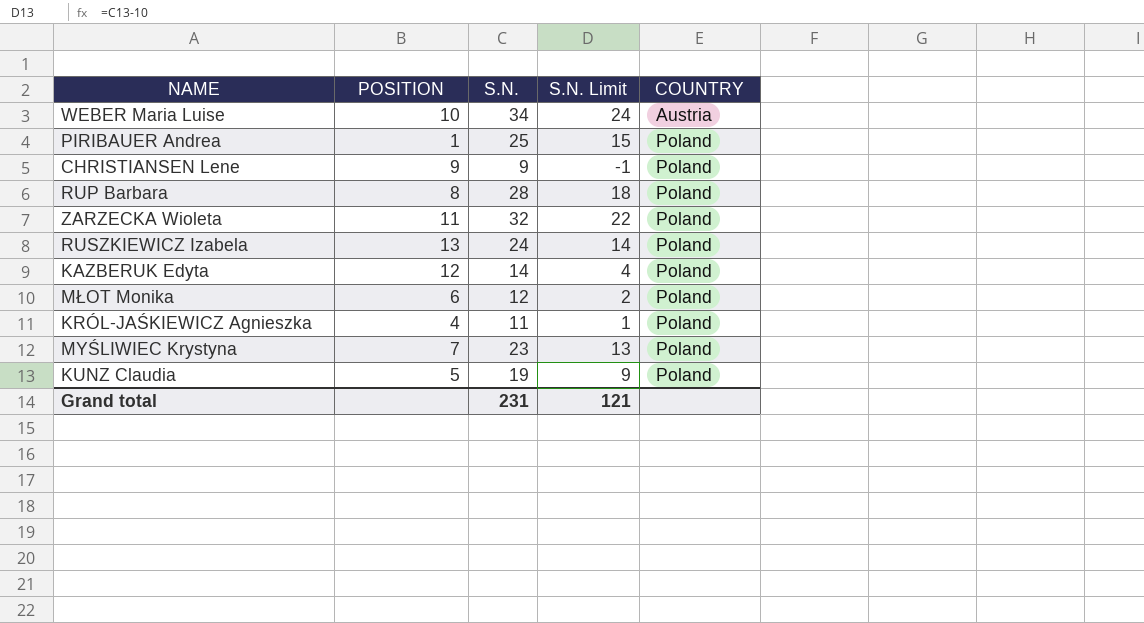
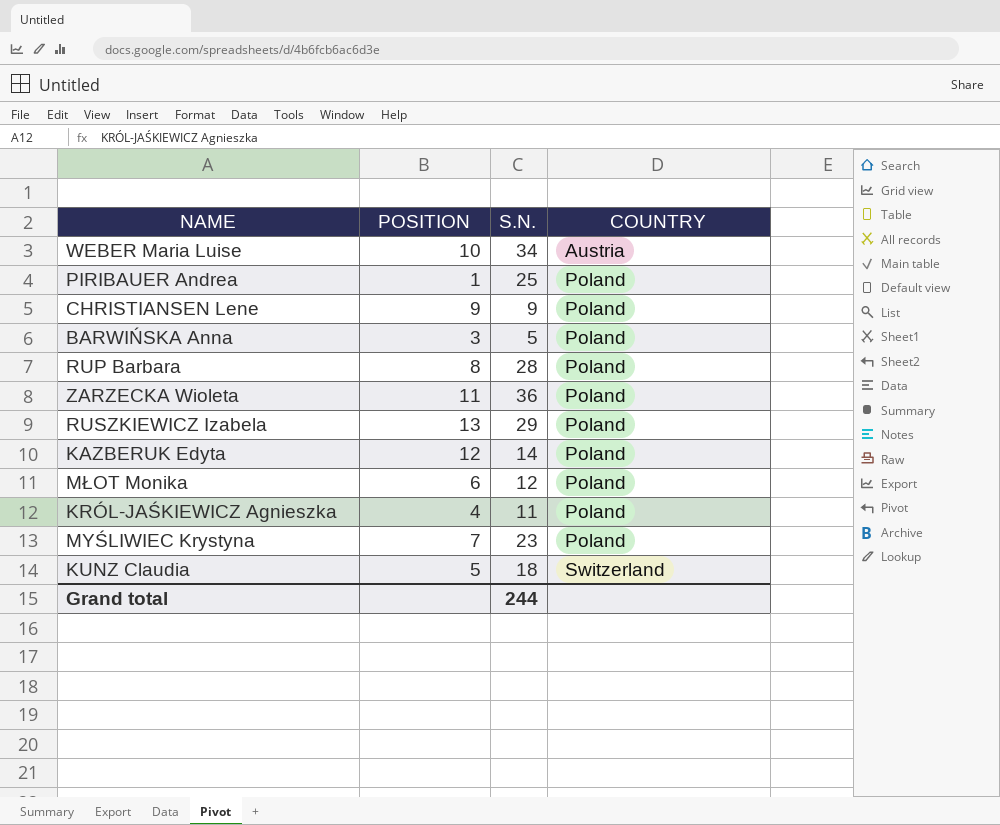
column S.N. Limit | formula: [S.N.] - 10 -> none
row BARWIŃSKA Anna: none -> 3 | 5 | Poland
ZARZECKA Wioleta | S.N.: 32 -> 36
RUSZKIEWICZ Izabela | S.N.: 24 -> 29
KUNZ Claudia | S.N.: 19 -> 18
KUNZ Claudia | COUNTRY: Poland -> Switzerland
Grand total | S.N.: 231 -> 244

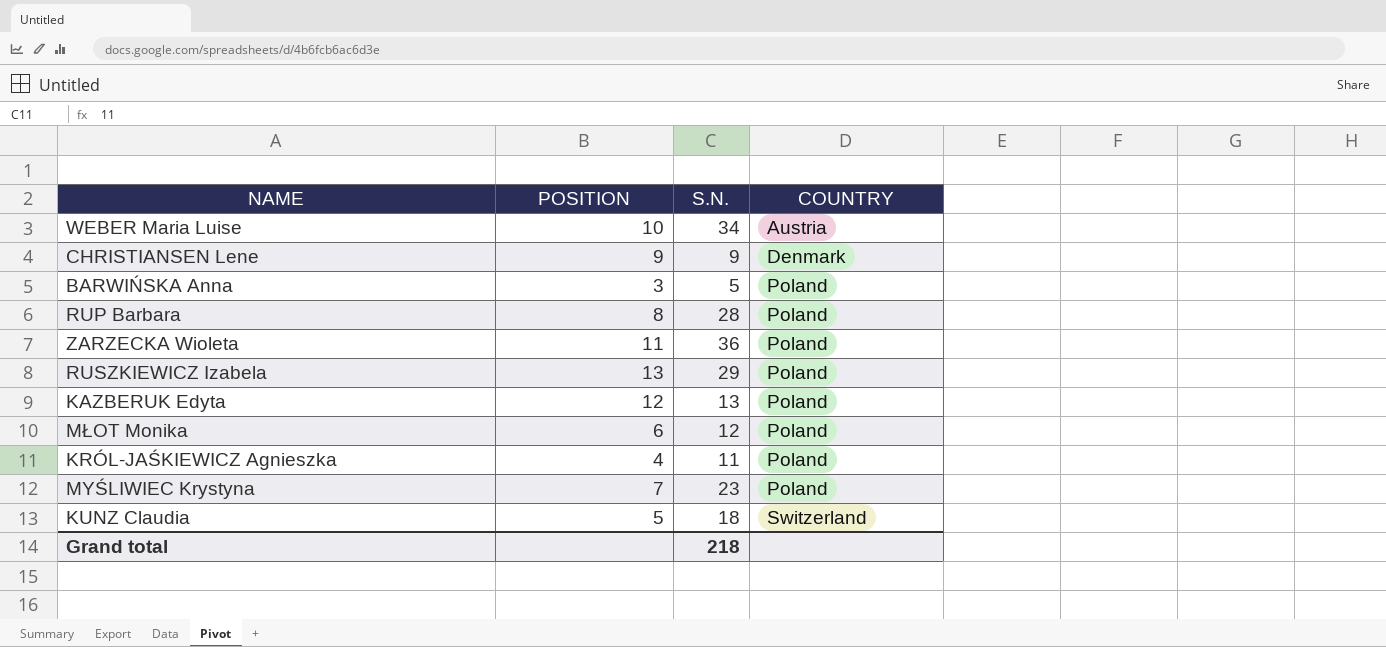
row PIRIBAUER Andrea: 1 | 25 | Poland -> none
CHRISTIANSEN Lene | COUNTRY: Poland -> Denmark
KAZBERUK Edyta | S.N.: 14 -> 13
Grand total | S.N.: 244 -> 218

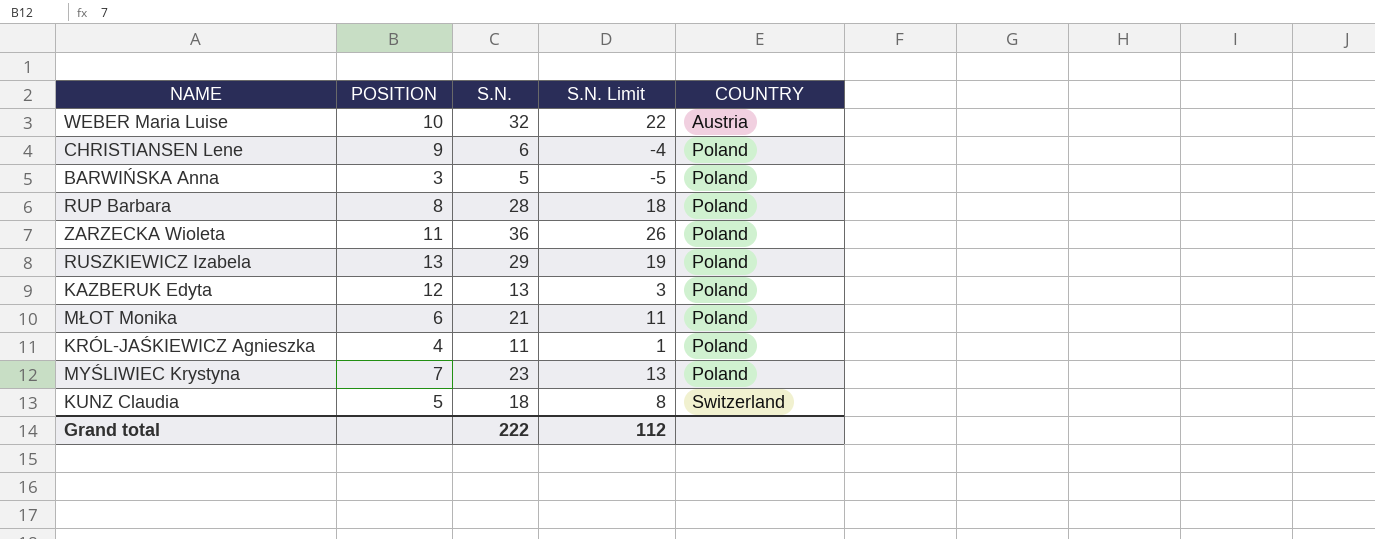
column S.N. Limit | formula: none -> [S.N.] - 10
WEBER Maria Luise | S.N.: 34 -> 32
CHRISTIANSEN Lene | S.N.: 9 -> 6
CHRISTIANSEN Lene | COUNTRY: Denmark -> Poland
MŁOT Monika | S.N.: 12 -> 21
Grand total | S.N.: 218 -> 222

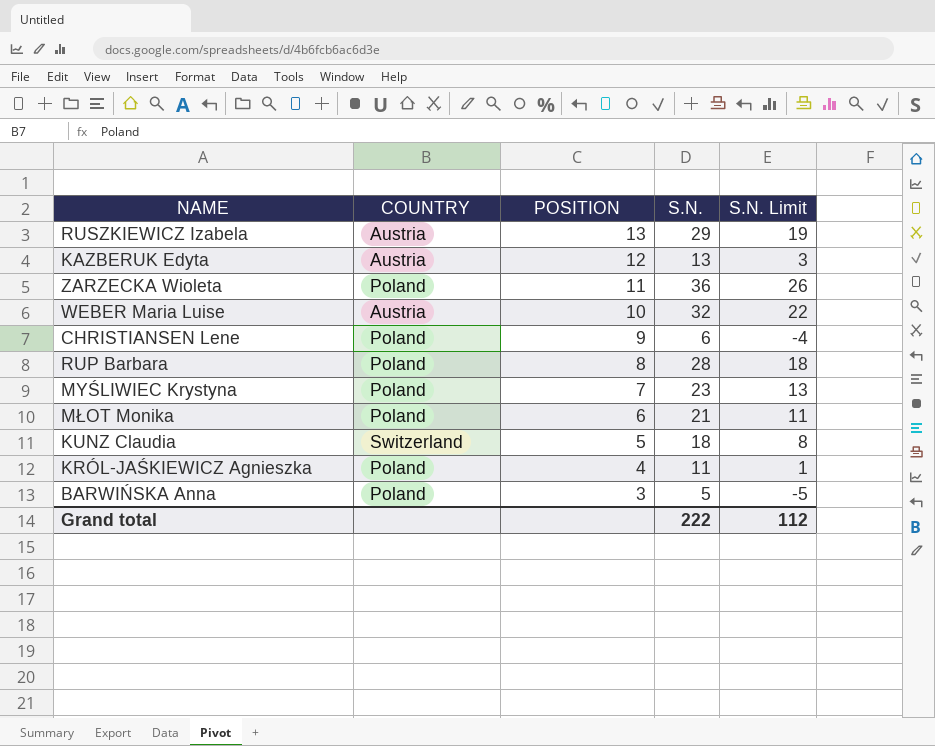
row order: COUNTRY ascending -> POSITION descending
column COUNTRY | position: 5 -> 2
RUSZKIEWICZ Izabela | COUNTRY: Poland -> Austria
KAZBERUK Edyta | COUNTRY: Poland -> Austria

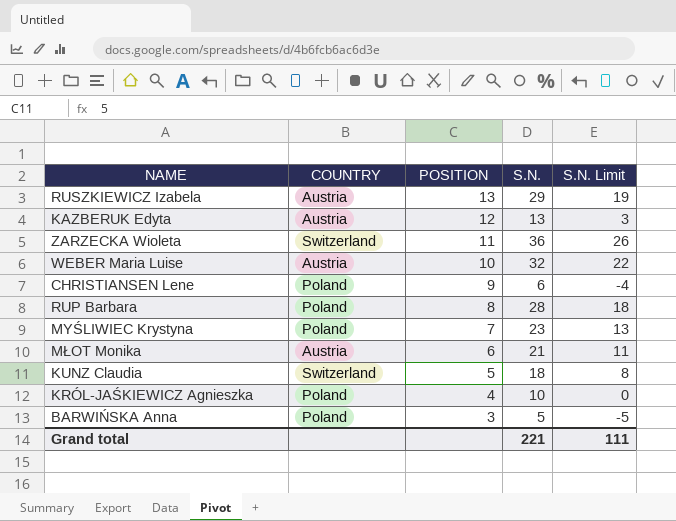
ZARZECKA Wioleta | COUNTRY: Poland -> Switzerland
MŁOT Monika | COUNTRY: Poland -> Austria
KRÓL-JAŚKIEWICZ Agnieszka | S.N.: 11 -> 10
KRÓL-JAŚKIEWICZ Agnieszka | S.N. Limit: 1 -> 0
Grand total | S.N.: 222 -> 221
Grand total | S.N. Limit: 112 -> 111

